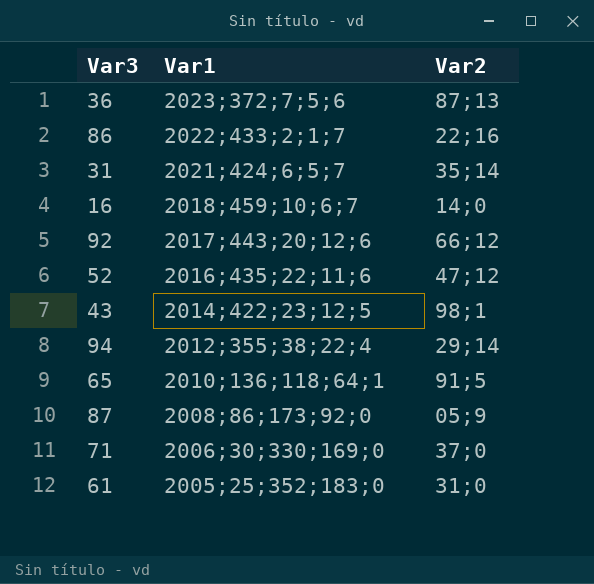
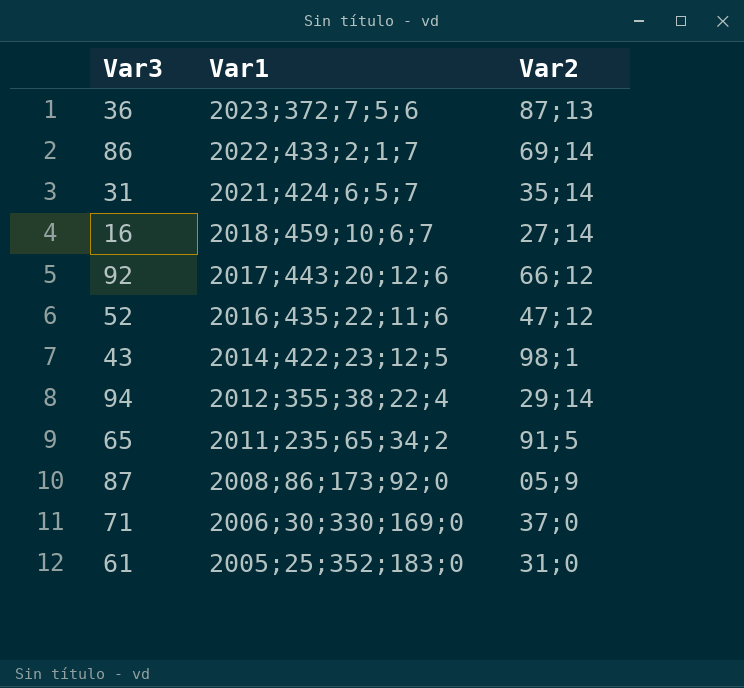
86 | Var2: 22;16 -> 69;14
16 | Var2: 14;0 -> 27;14
65 | Var1: 2010;136;118;64;1 -> 2011;235;65;34;2

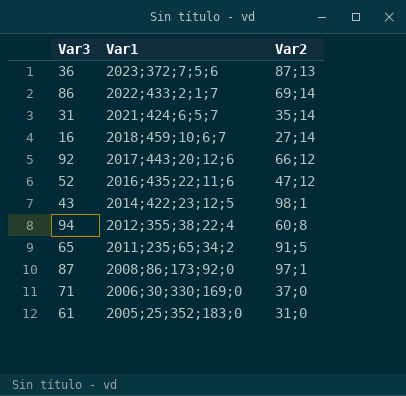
94 | Var2: 29;14 -> 60;8
87 | Var2: 05;9 -> 97;1

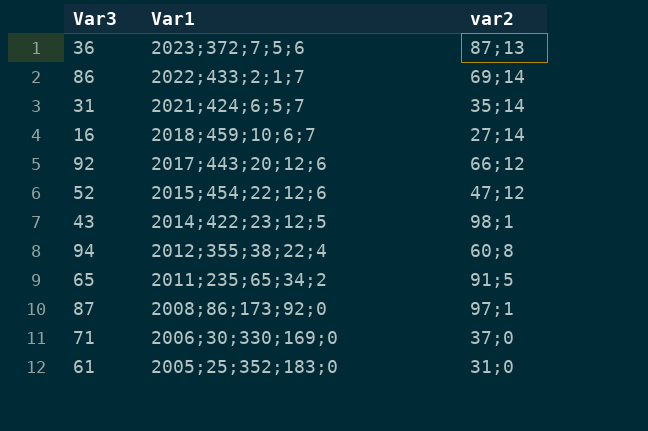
column name: Var2 -> var2
52 | Var1: 2016;435;22;11;6 -> 2015;454;22;12;6

